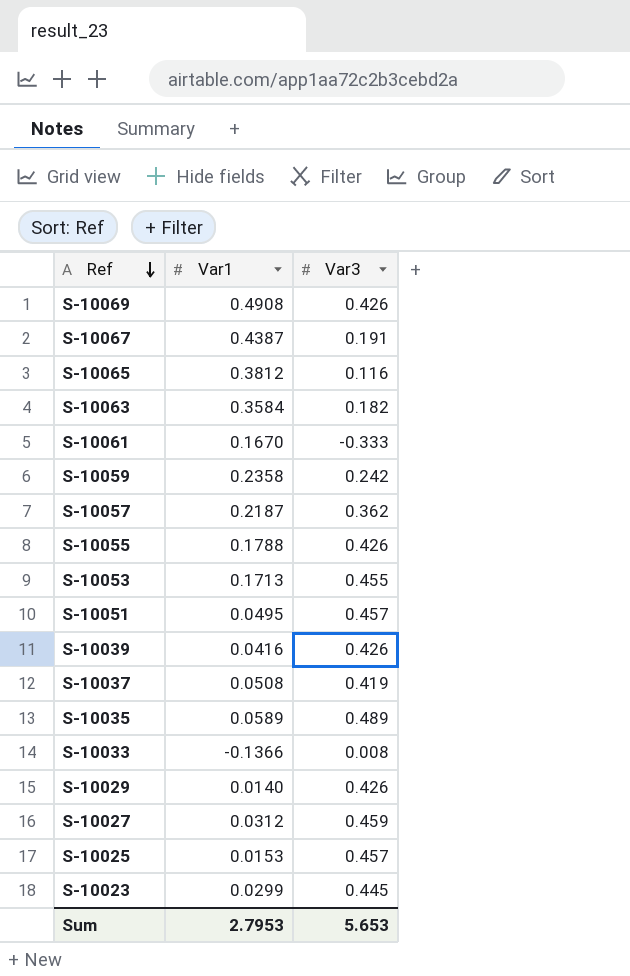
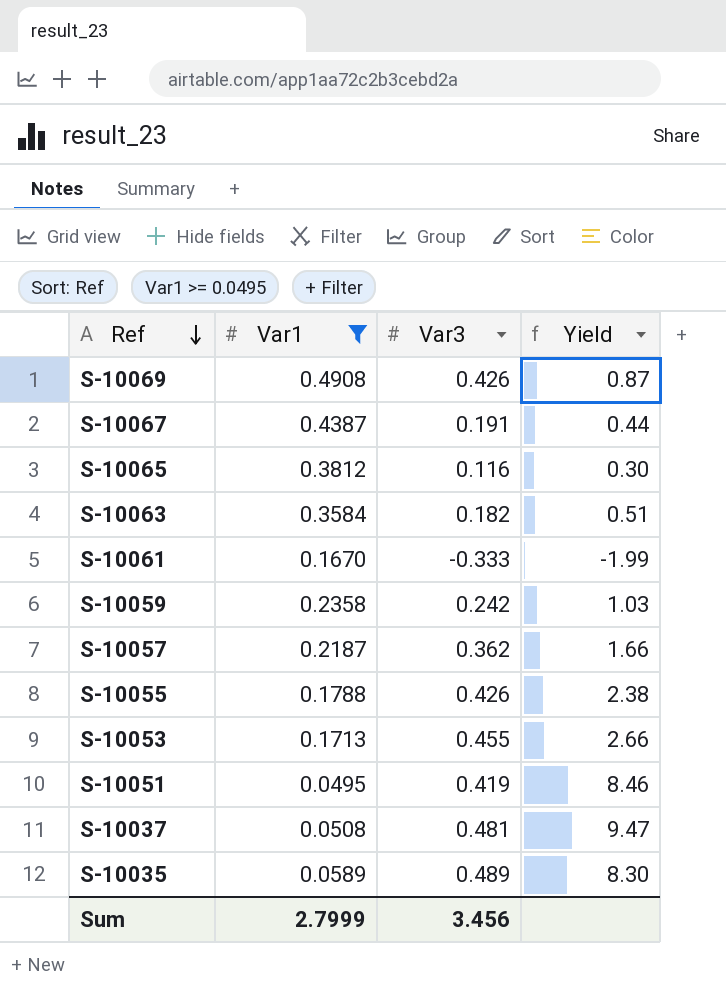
filter: none -> Var1 >= 0.0495
column Yield | formula: none -> [Var3] / [Var1]
S-10051 | Var3: 0.457 -> 0.419
S-10037 | Var3: 0.419 -> 0.481
Sum | Var1: 2.7953 -> 2.7999
Sum | Var3: 5.653 -> 3.456

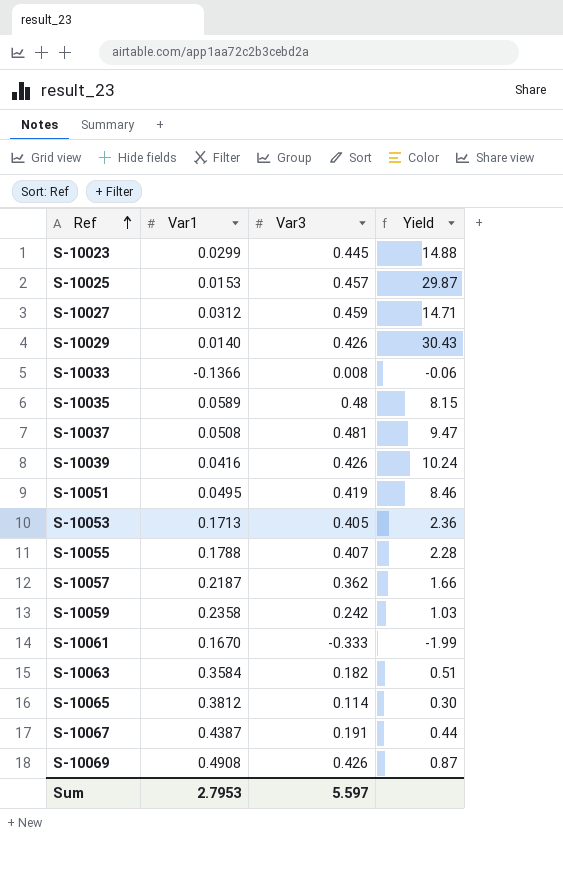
filter: Var1 >= 0.0495 -> none
row order: Ref descending -> Ref ascending
S-10035 | Var3: 0.489 -> 0.48
S-10035 | Yield: 8.30 -> 8.15
S-10053 | Var3: 0.455 -> 0.405
S-10053 | Yield: 2.66 -> 2.36
S-10055 | Var3: 0.426 -> 0.407
S-10055 | Yield: 2.38 -> 2.28
S-10065 | Var3: 0.116 -> 0.114
Sum | Var1: 2.7999 -> 2.7953
Sum | Var3: 3.456 -> 5.597

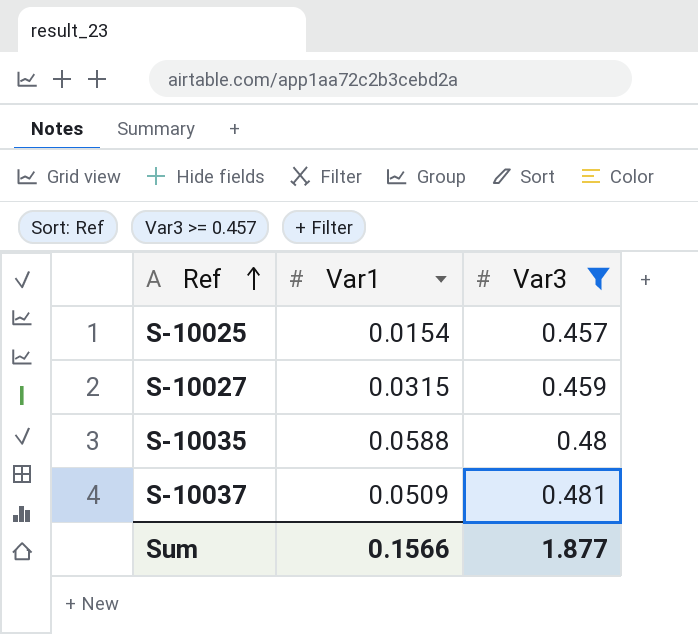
filter: none -> Var3 >= 0.457
column Yield | formula: [Var3] / [Var1] -> none
S-10025 | Var1: 0.0153 -> 0.0154
S-10027 | Var1: 0.0312 -> 0.0315
S-10035 | Var1: 0.0589 -> 0.0588
S-10037 | Var1: 0.0508 -> 0.0509
Sum | Var1: 2.7953 -> 0.1566
Sum | Var3: 5.597 -> 1.877

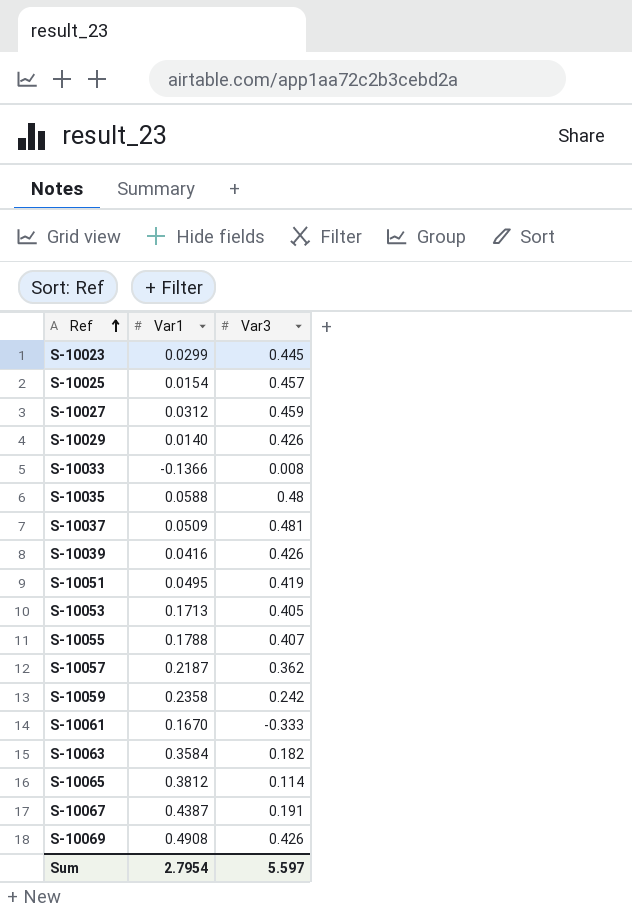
filter: Var3 >= 0.457 -> none
S-10027 | Var1: 0.0315 -> 0.0312
Sum | Var1: 0.1566 -> 2.7954
Sum | Var3: 1.877 -> 5.597

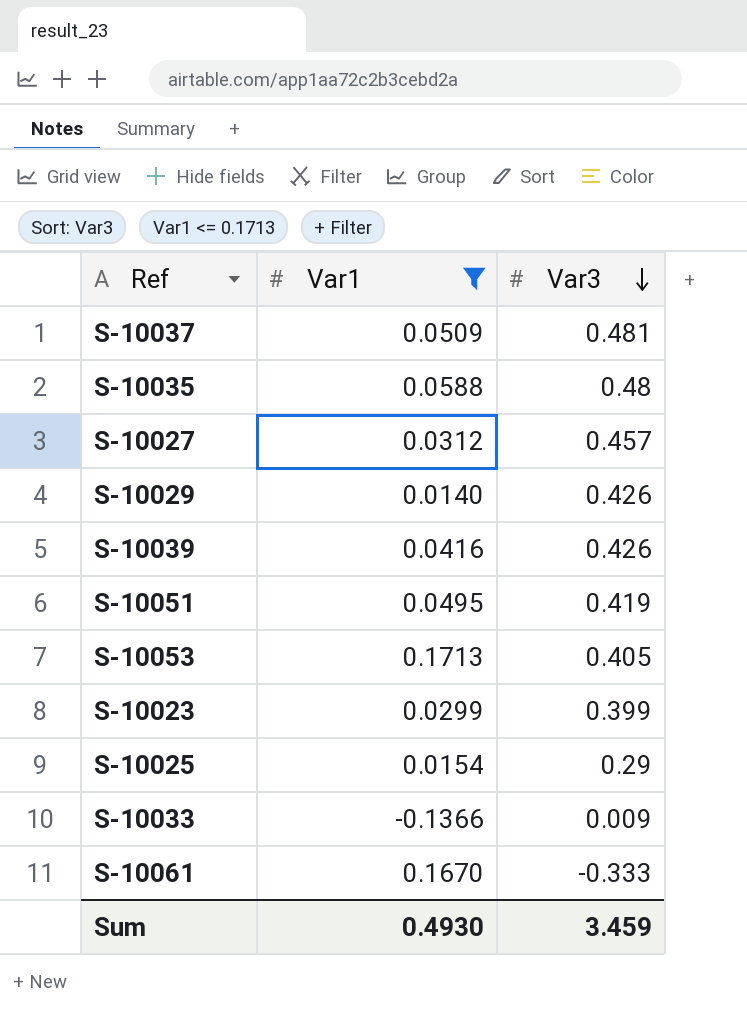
filter: none -> Var1 <= 0.1713
row order: Ref ascending -> Var3 descending
S-10027 | Var3: 0.459 -> 0.457
S-10023 | Var3: 0.445 -> 0.399
S-10025 | Var3: 0.457 -> 0.29
S-10033 | Var3: 0.008 -> 0.009
Sum | Var1: 2.7954 -> 0.4930
Sum | Var3: 5.597 -> 3.459

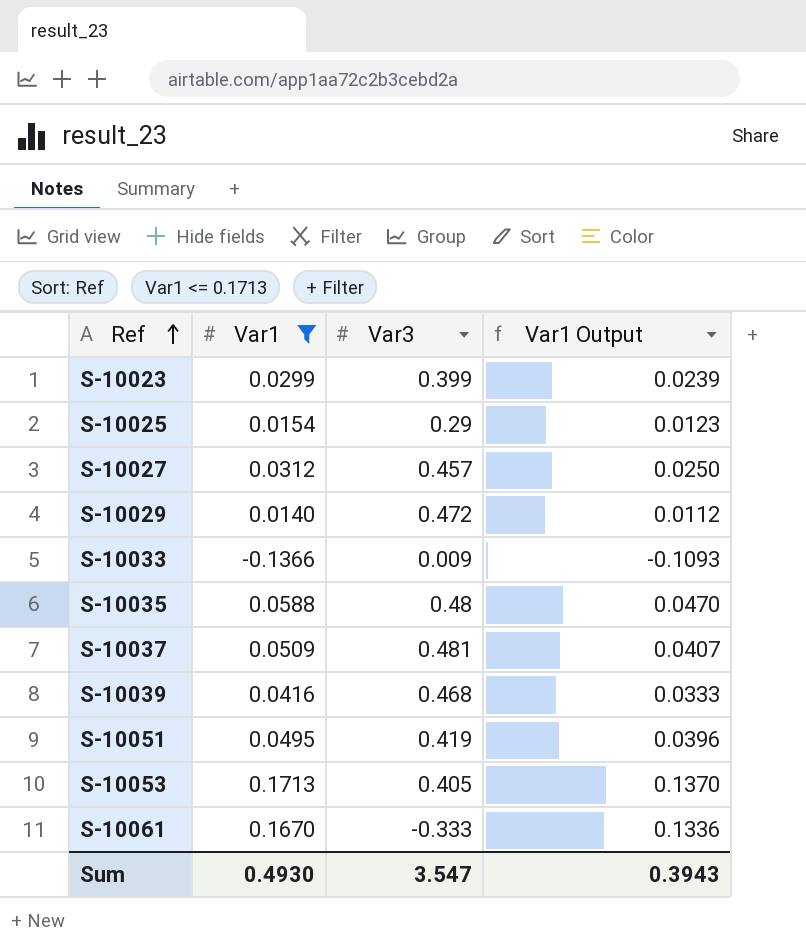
row order: Var3 descending -> Ref ascending
column Var1 Output | formula: none -> [Var1] * 0.8
S-10029 | Var3: 0.426 -> 0.472
S-10039 | Var3: 0.426 -> 0.468
Sum | Var3: 3.459 -> 3.547

